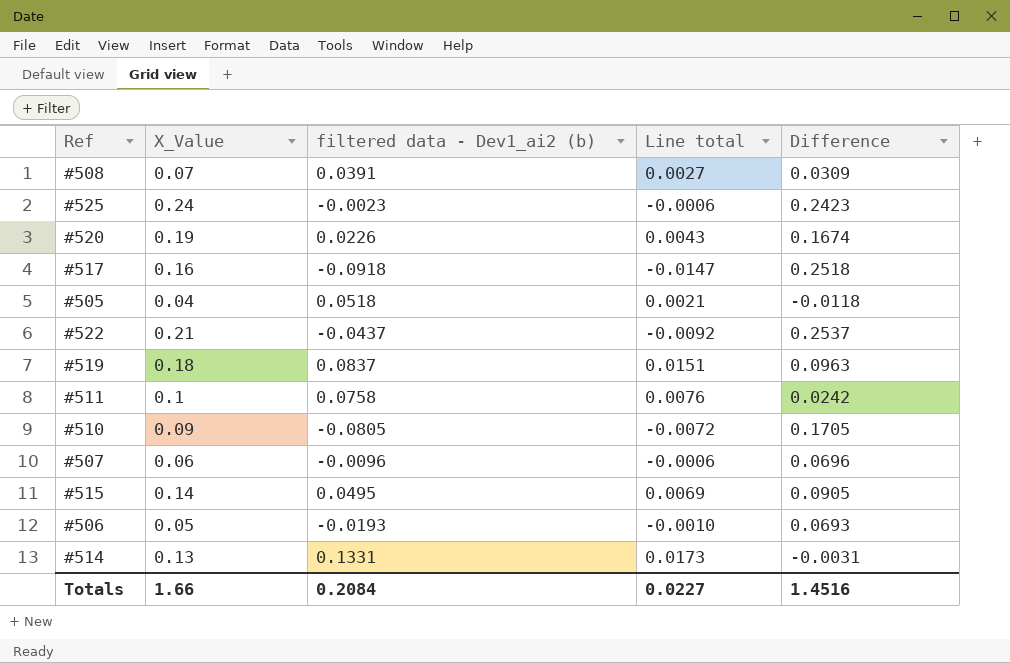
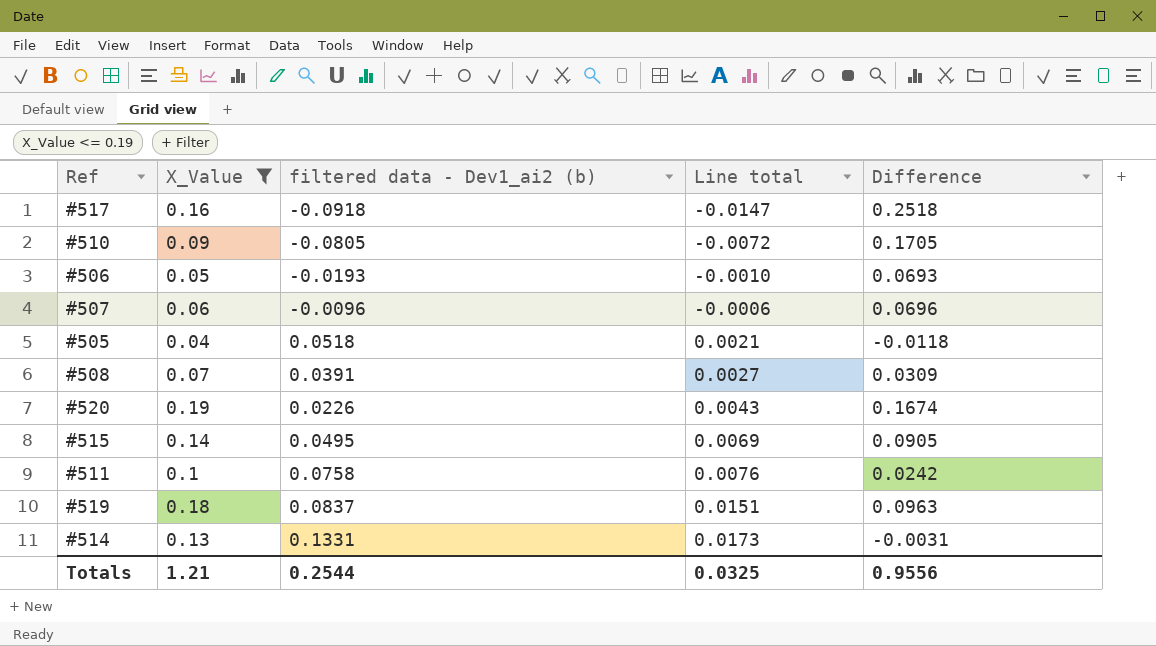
filter: none -> X_Value <= 0.19
row order: none -> Line total ascending
Totals | X_Value: 1.66 -> 1.21
Totals | filtered data - Dev1_ai2 (b): 0.2084 -> 0.2544
Totals | Line total: 0.0227 -> 0.0325
Totals | Difference: 1.4516 -> 0.9556

